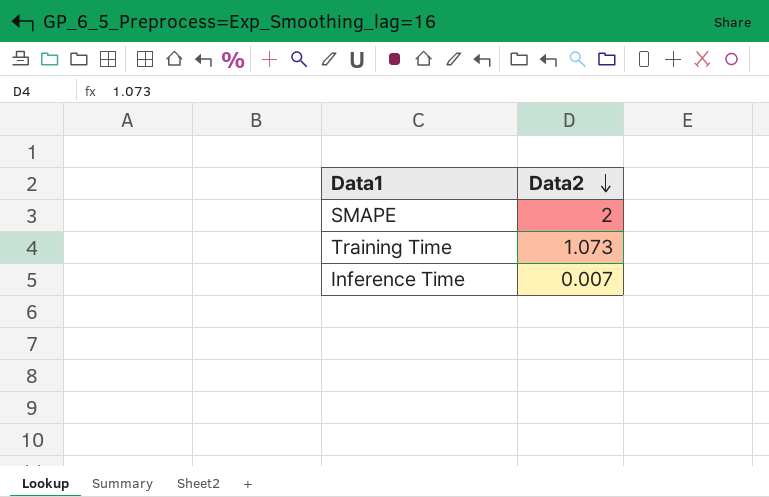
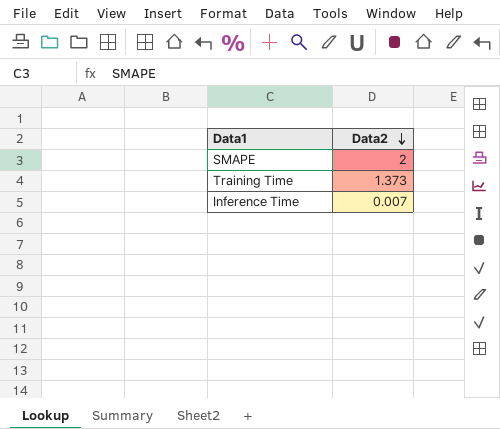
Training Time | Data2: 1.073 -> 1.373

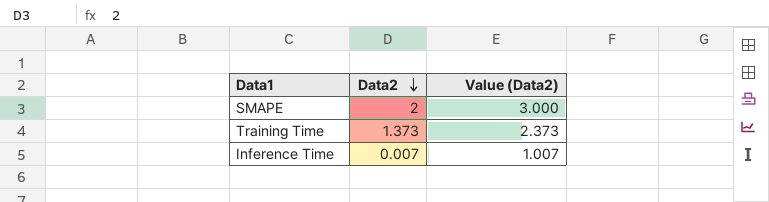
column Value (Data2) | formula: none -> [Data2] + 1

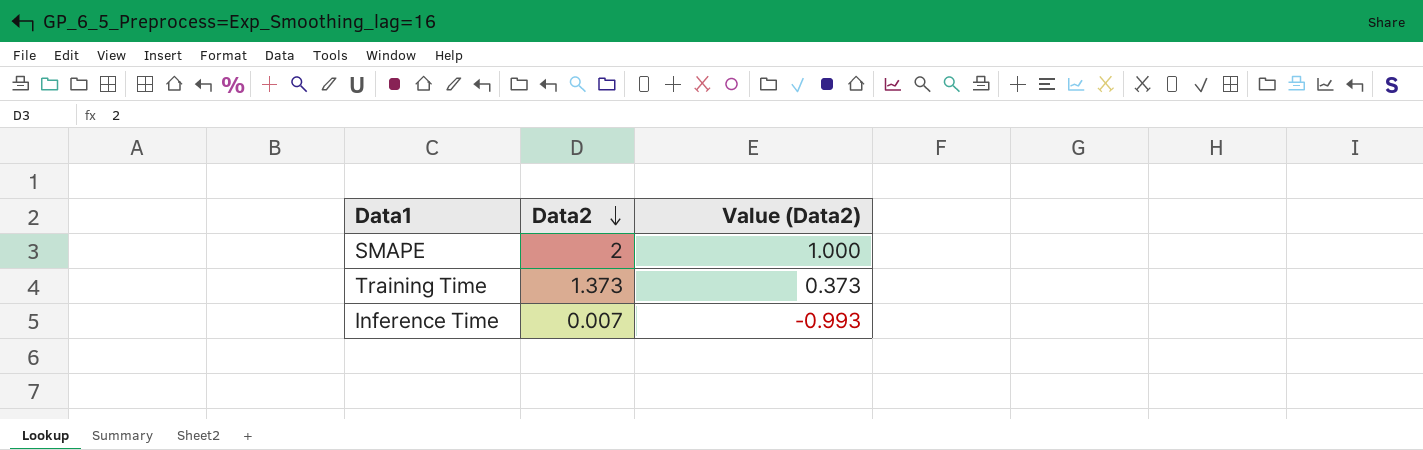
column Value (Data2) | formula: [Data2] + 1 -> [Data2] - 1

